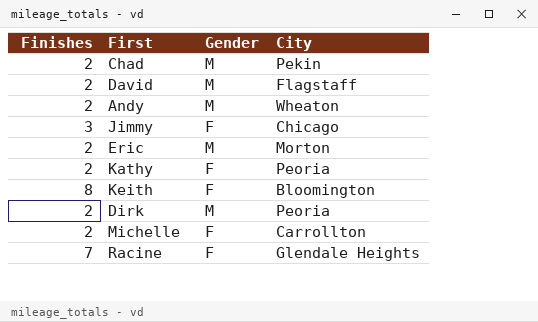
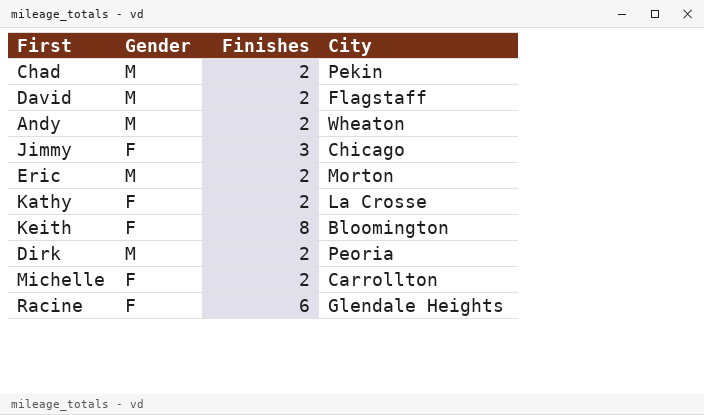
column Finishes | position: 1 -> 3
Kathy | City: Peoria -> La Crosse
Racine | Finishes: 7 -> 6

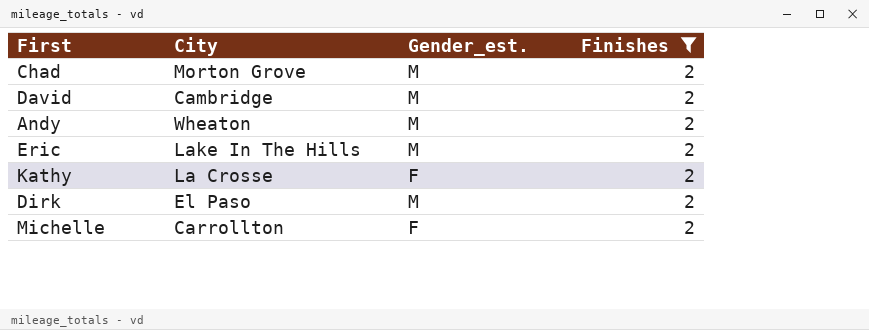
filter: none -> Finishes = 2
column City | position: 4 -> 2
column name: Gender -> Gender_est.
Chad | City: Pekin -> Morton Grove
David | City: Flagstaff -> Cambridge
Eric | City: Morton -> Lake In The Hills
Dirk | City: Peoria -> El Paso

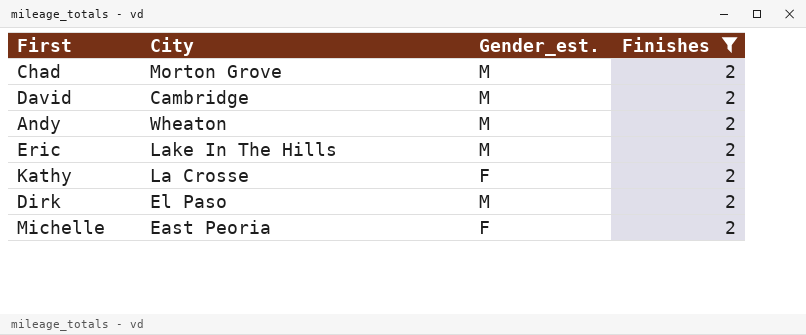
Michelle | City: Carrollton -> East Peoria

